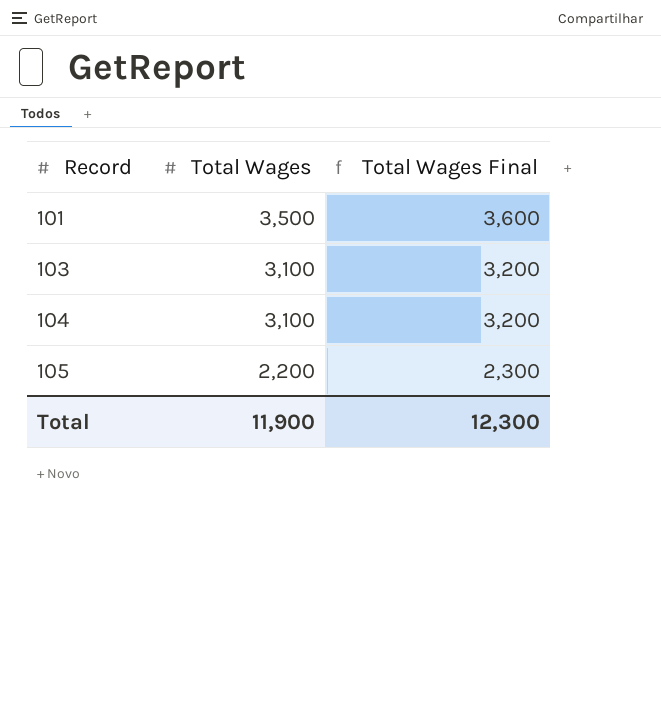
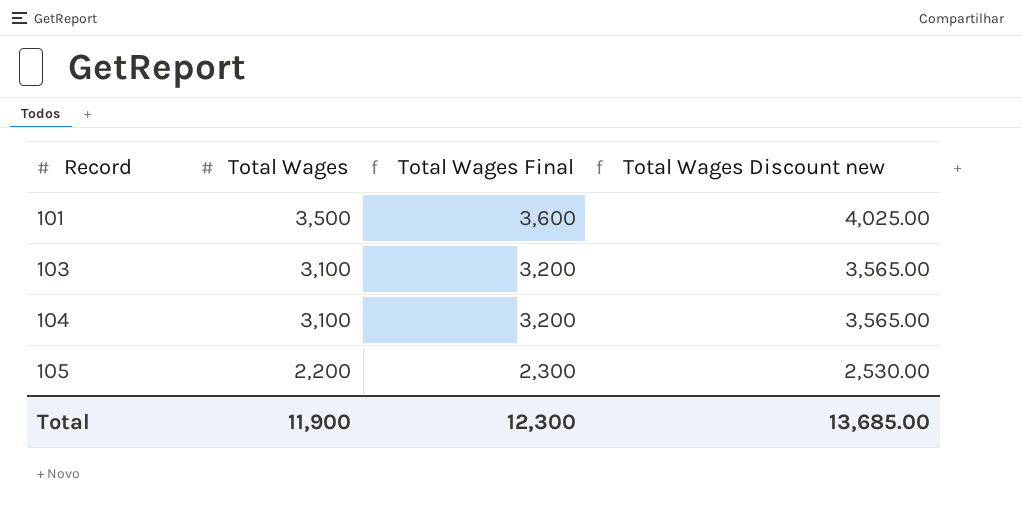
column Total Wages Discount new | formula: none -> [Total Wages] * 1.15

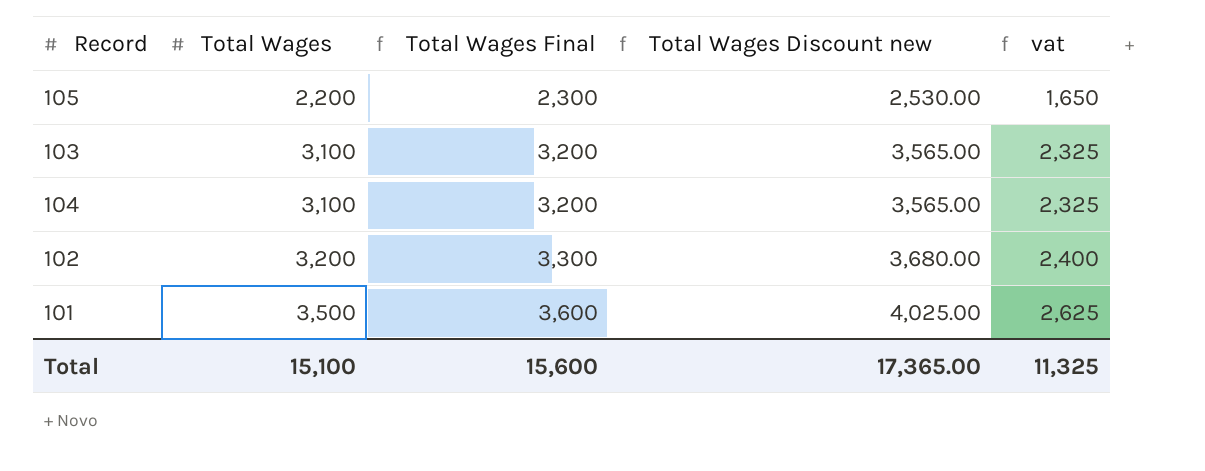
row order: Record ascending -> Total Wages ascending
column vat | formula: none -> [Total Wages] * 0.75
row 102: none -> 3,200 | 3,300 | 3,680.00 | 2,400
Total | Total Wages: 11,900 -> 15,100
Total | Total Wages Final: 12,300 -> 15,600
Total | Total Wages Discount new: 13,685.00 -> 17,365.00

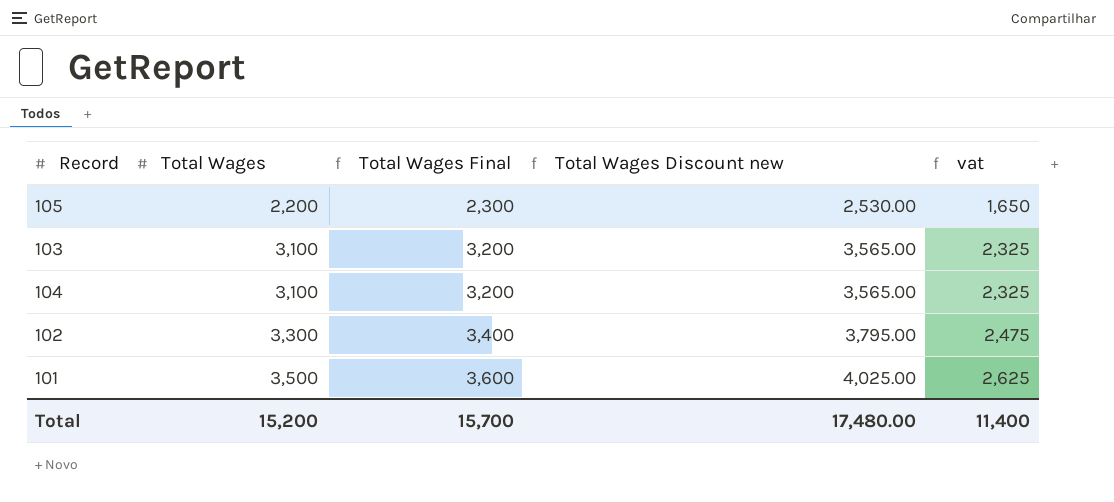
102 | Total Wages: 3,200 -> 3,300
102 | Total Wages Final: 3,300 -> 3,400
102 | Total Wages Discount new: 3,680.00 -> 3,795.00
102 | vat: 2,400 -> 2,475
Total | Total Wages: 15,100 -> 15,200
Total | Total Wages Final: 15,600 -> 15,700
Total | Total Wages Discount new: 17,365.00 -> 17,480.00
Total | vat: 11,325 -> 11,400

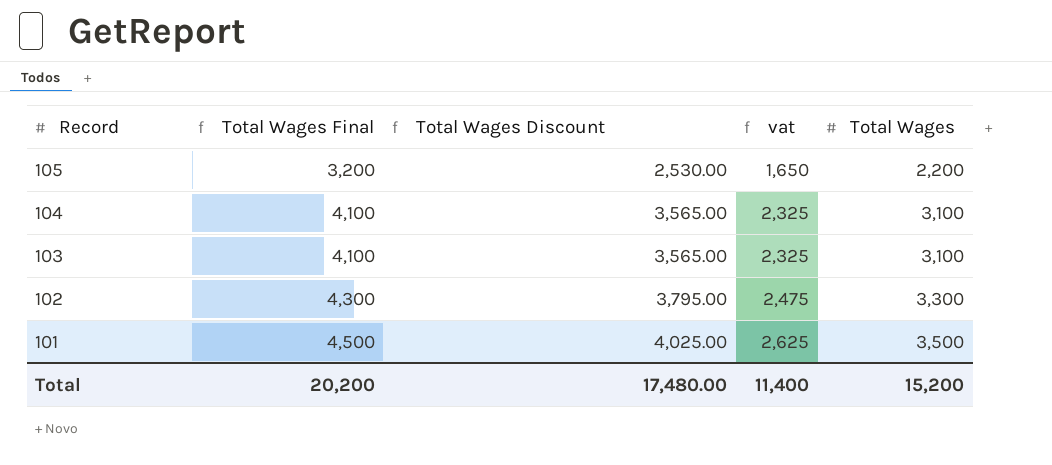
row order: Total Wages ascending -> Record descending
column Total Wages Final | formula: [Total Wages] + 100 -> [Total Wages] + 1000
column name: Total Wages Discount new -> Total Wages Discount
column Total Wages | position: 2 -> 5
Total | Total Wages Final: 15,700 -> 20,200

